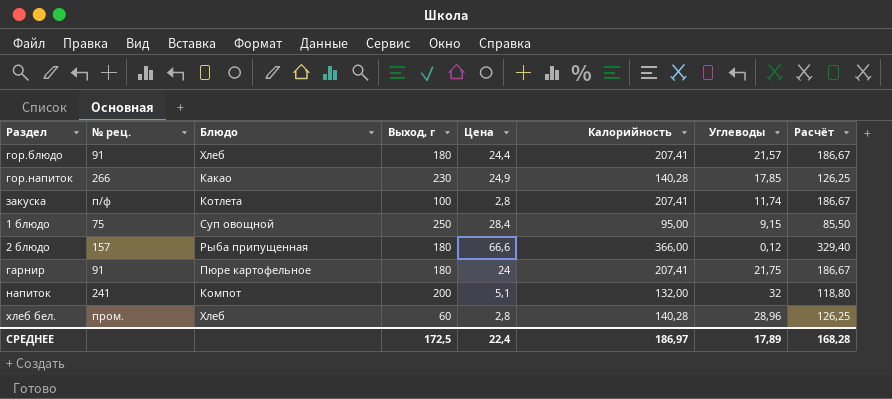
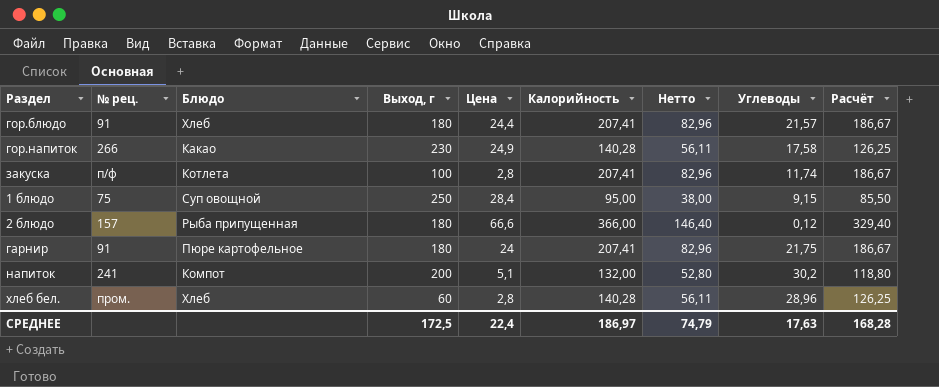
column Нетто | formula: none -> [Калорийность] * 0,4
гор.напиток | Углеводы: 17,85 -> 17,58
напиток | Углеводы: 32 -> 30,2
СРЕДНЕЕ | Углеводы: 17,89 -> 17,63

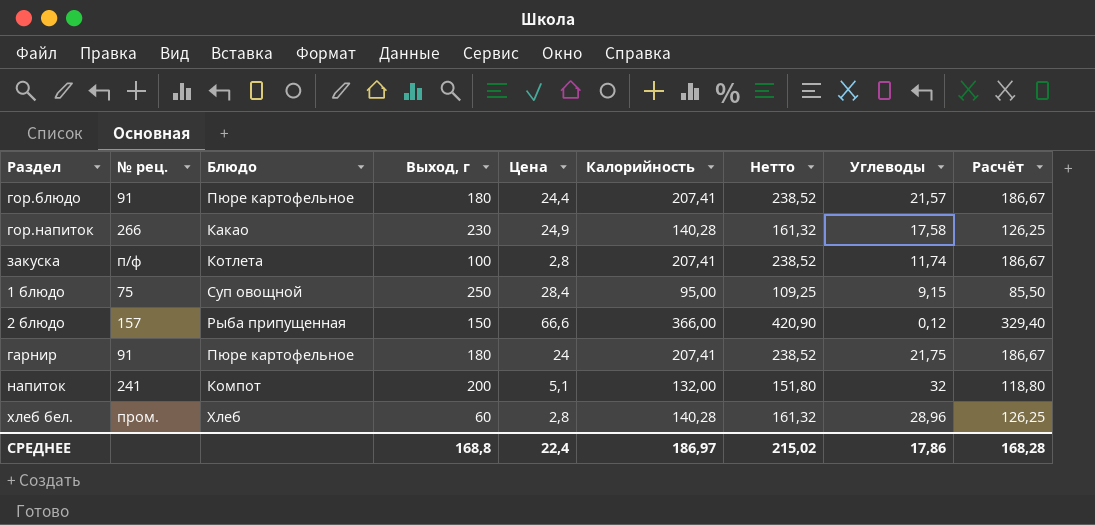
column Нетто | formula: [Калорийность] * 0,4 -> [Калорийность] * 1,15
гор.блюдо | Блюдо: Хлеб -> Пюре картофельное
2 блюдо | Выход, г: 180 -> 150
напиток | Углеводы: 30,2 -> 32
СРЕДНЕЕ | Выход, г: 172,5 -> 168,8
СРЕДНЕЕ | Нетто: 74,79 -> 215,02
СРЕДНЕЕ | Углеводы: 17,63 -> 17,86

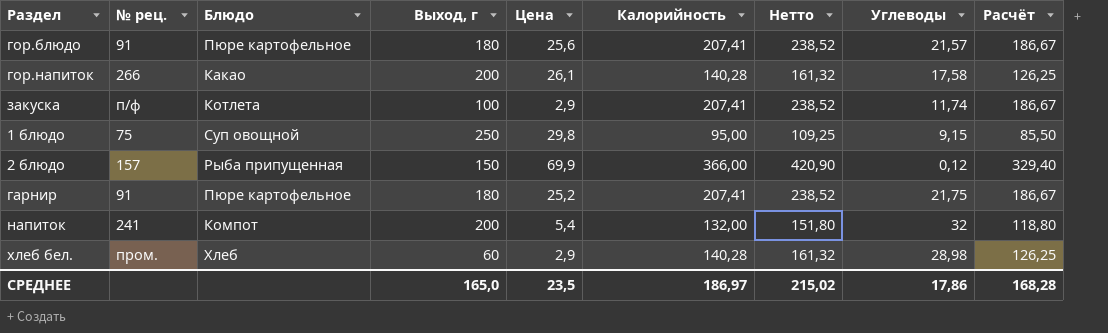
гор.блюдо | Цена: 24,4 -> 25,6
гор.напиток | Выход, г: 230 -> 200
гор.напиток | Цена: 24,9 -> 26,1
закуска | Цена: 2,8 -> 2,9
1 блюдо | Цена: 28,4 -> 29,8
2 блюдо | Цена: 66,6 -> 69,9
гарнир | Цена: 24 -> 25,2
напиток | Цена: 5,1 -> 5,4
хлеб бел. | Цена: 2,8 -> 2,9
хлеб бел. | Углеводы: 28,96 -> 28,98
СРЕДНЕЕ | Выход, г: 168,8 -> 165,0
СРЕДНЕЕ | Цена: 22,4 -> 23,5

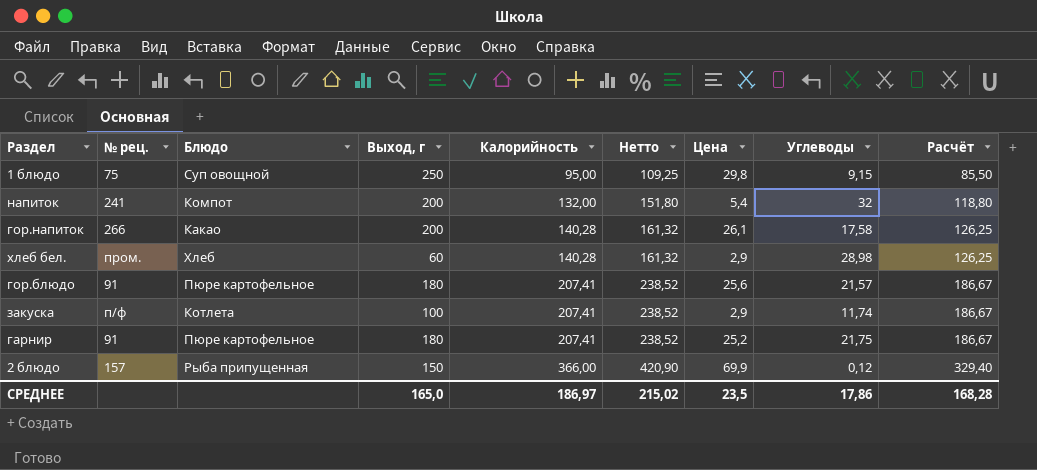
row order: none -> Калорийность ascending
column Цена | position: 5 -> 7

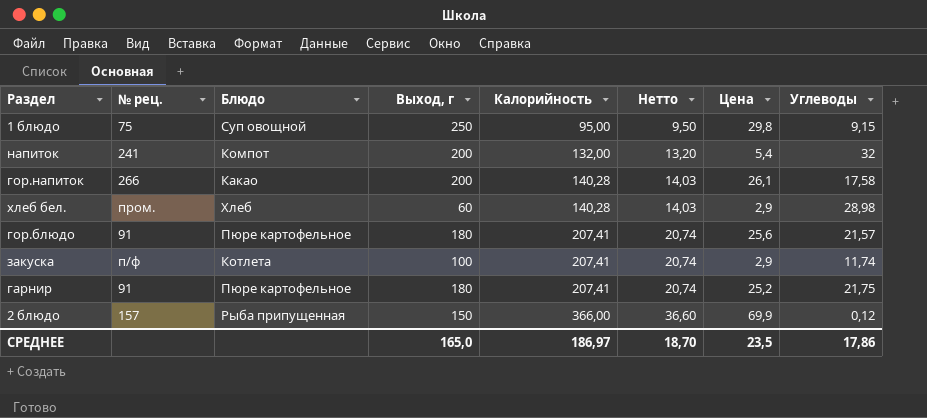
column Расчёт | formula: [Калорийность] * 0,9 -> none
column Нетто | formula: [Калорийность] * 1,15 -> [Калорийность] * 0,1
СРЕДНЕЕ | Нетто: 215,02 -> 18,70

